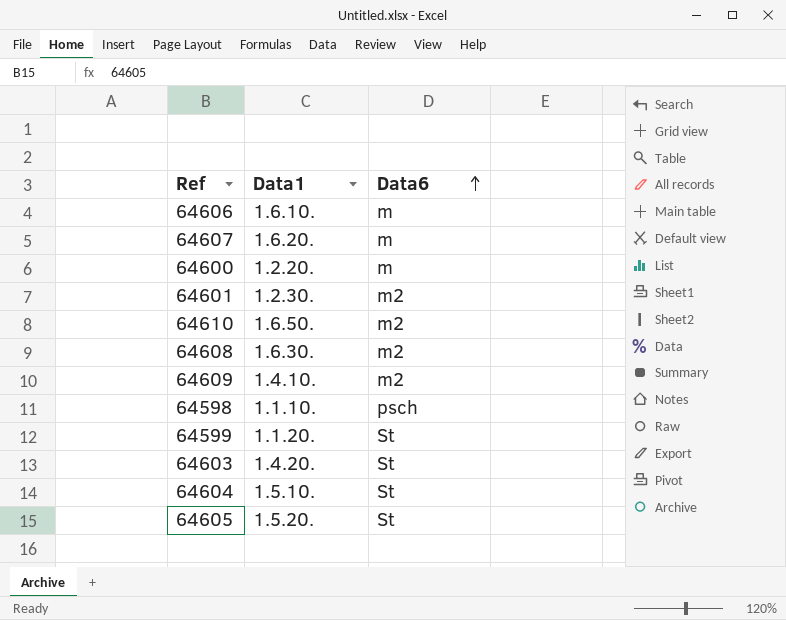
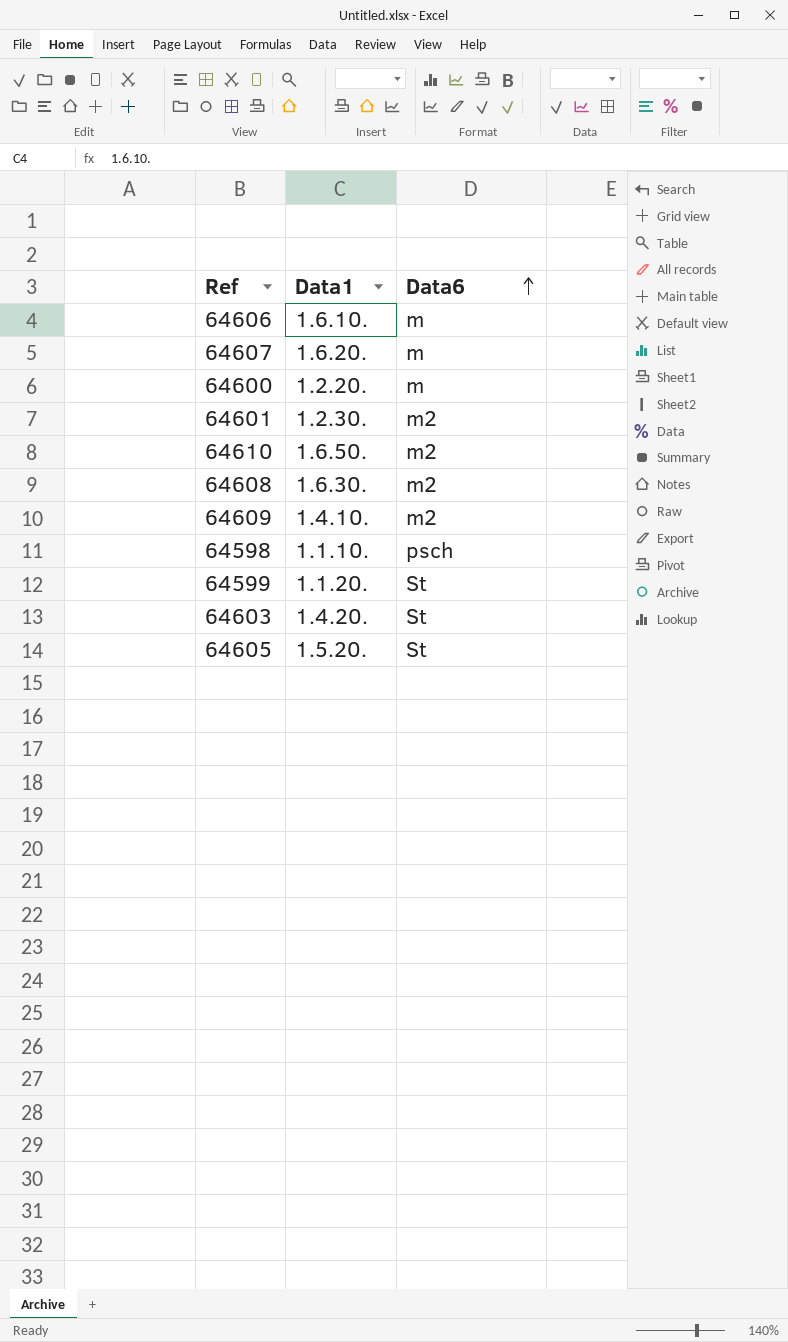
row 64604: 1.5.10. | St -> none

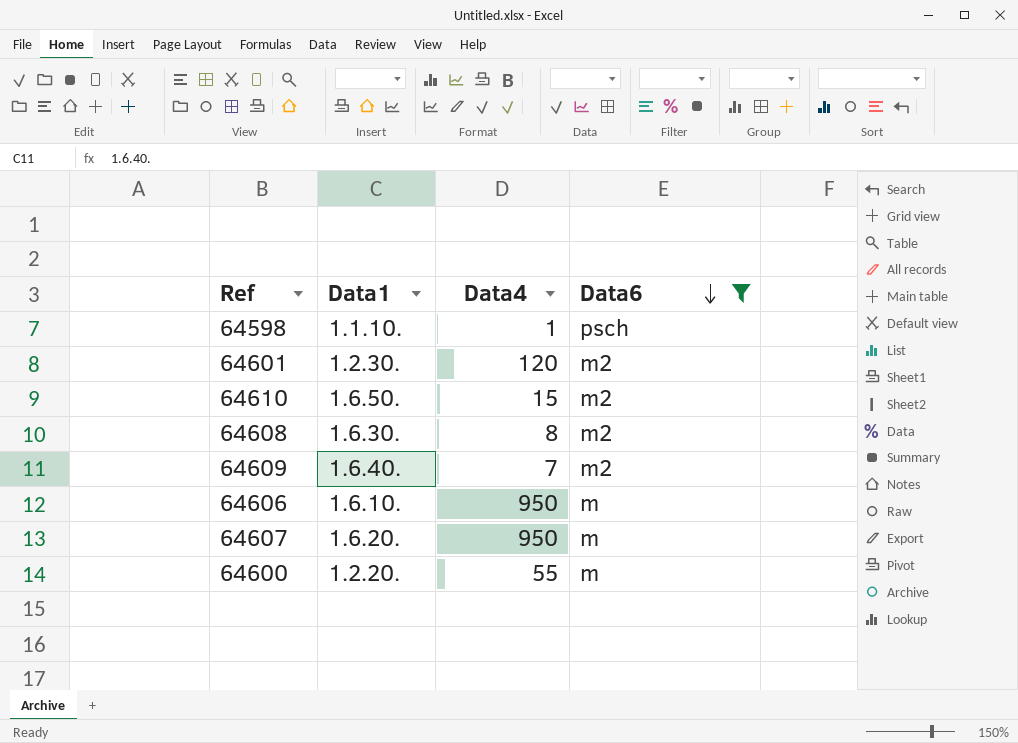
filter: none -> Data6 != St
row order: Data6 ascending -> Data6 descending
column Data4 | position: none -> 3
64609 | Data1: 1.4.10. -> 1.6.40.

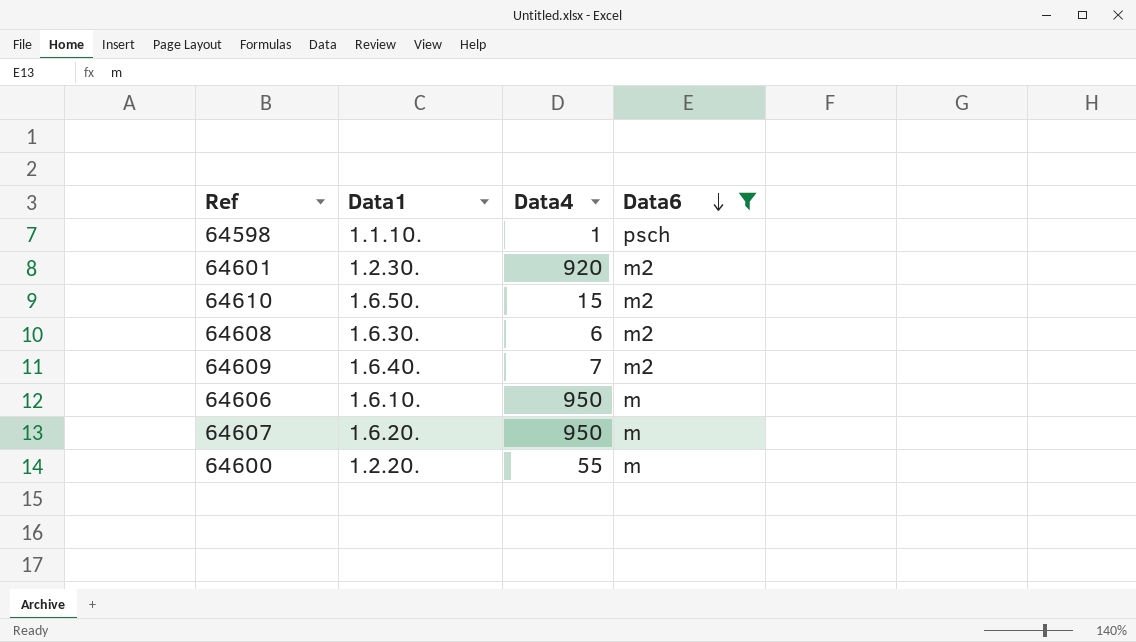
64601 | Data4: 120 -> 920
64608 | Data4: 8 -> 6

